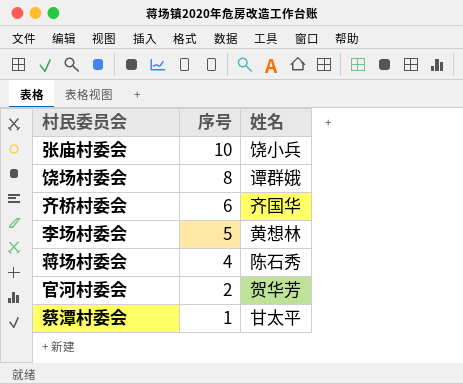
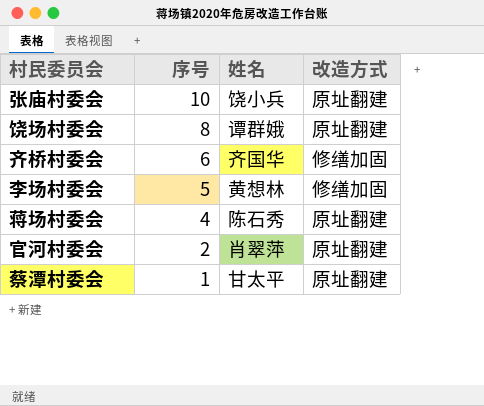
column 改造方式 | position: none -> 4
官河村委会 | 姓名: 贺华芳 -> 肖翠萍

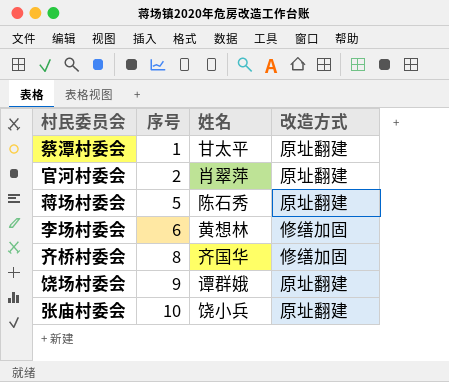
row order: 序号 descending -> 序号 ascending
蒋场村委会 | 序号: 4 -> 5
李场村委会 | 序号: 5 -> 6
齐桥村委会 | 序号: 6 -> 8
饶场村委会 | 序号: 8 -> 9

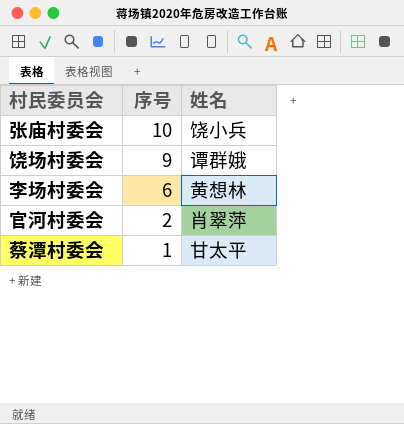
row order: 序号 ascending -> 序号 descending
column 改造方式 | position: 4 -> none
row 蒋场村委会: 5 | 陈石秀 | 原址翻建 -> none
row 齐桥村委会: 8 | 齐国华 | 修缮加固 -> none

